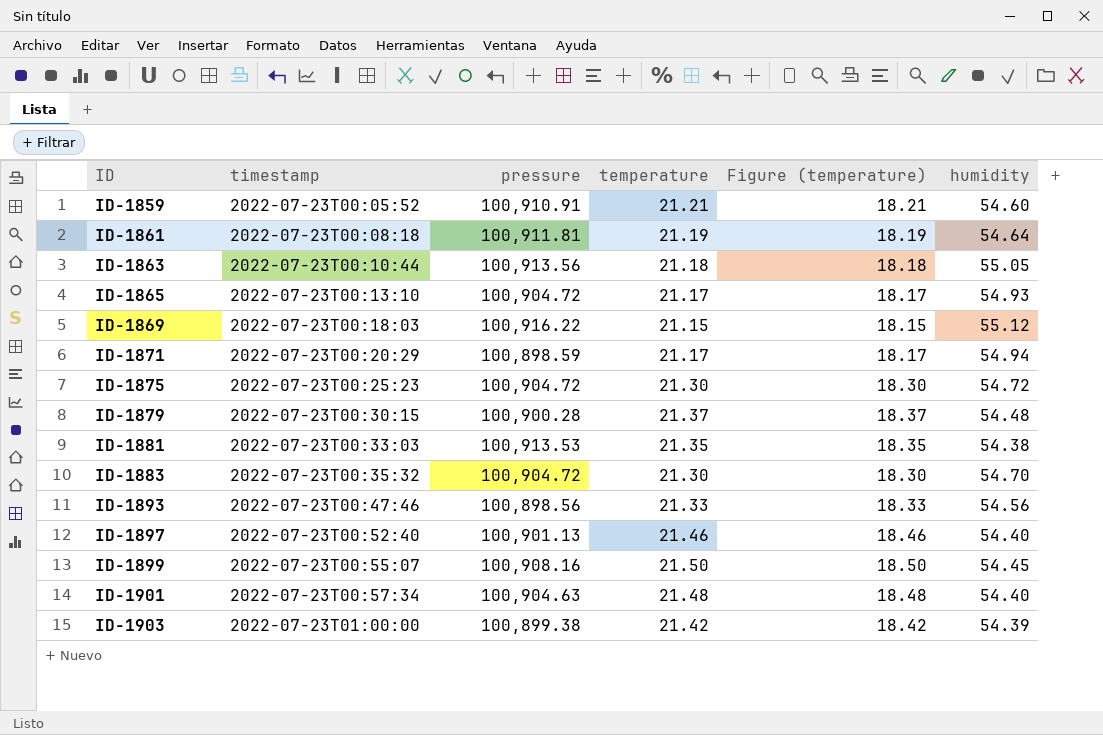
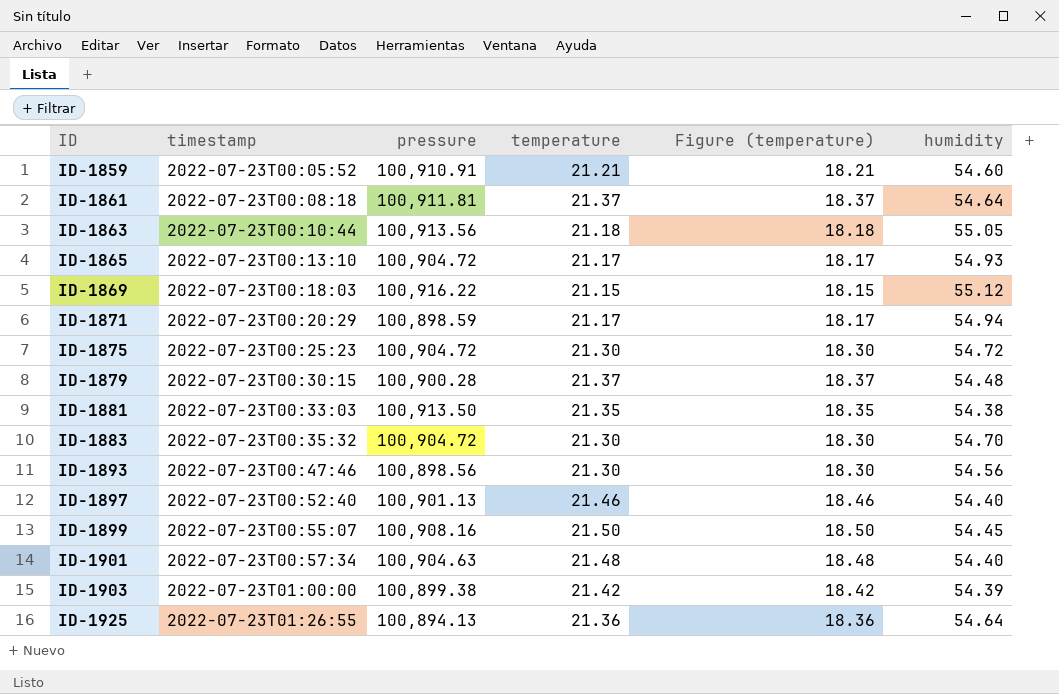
ID-1861 | temperature: 21.19 -> 21.37
ID-1861 | Figure (temperature): 18.19 -> 18.37
ID-1881 | pressure: 100,913.53 -> 100,913.50
ID-1893 | temperature: 21.33 -> 21.30
ID-1893 | Figure (temperature): 18.33 -> 18.30
row ID-1925: none -> 2022-07-23T01:26:55 | 100,894.13 | 21.36 | 18.36 | 54.64

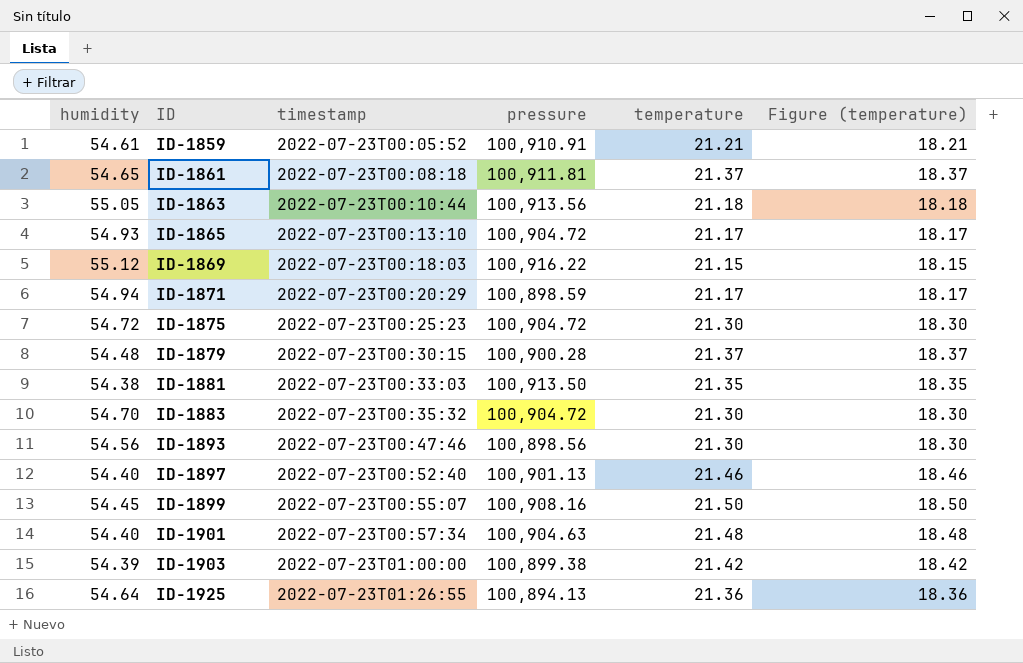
column humidity | position: 6 -> 1
ID-1859 | humidity: 54.60 -> 54.61
ID-1861 | humidity: 54.64 -> 54.65

